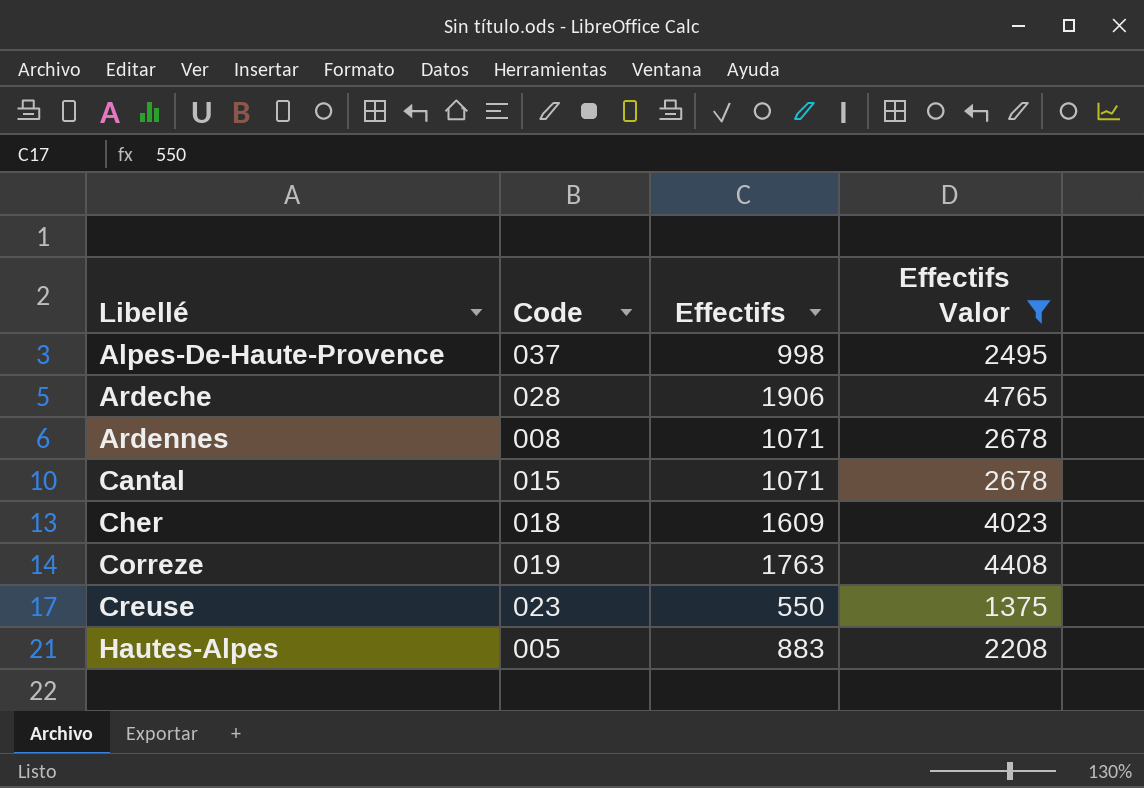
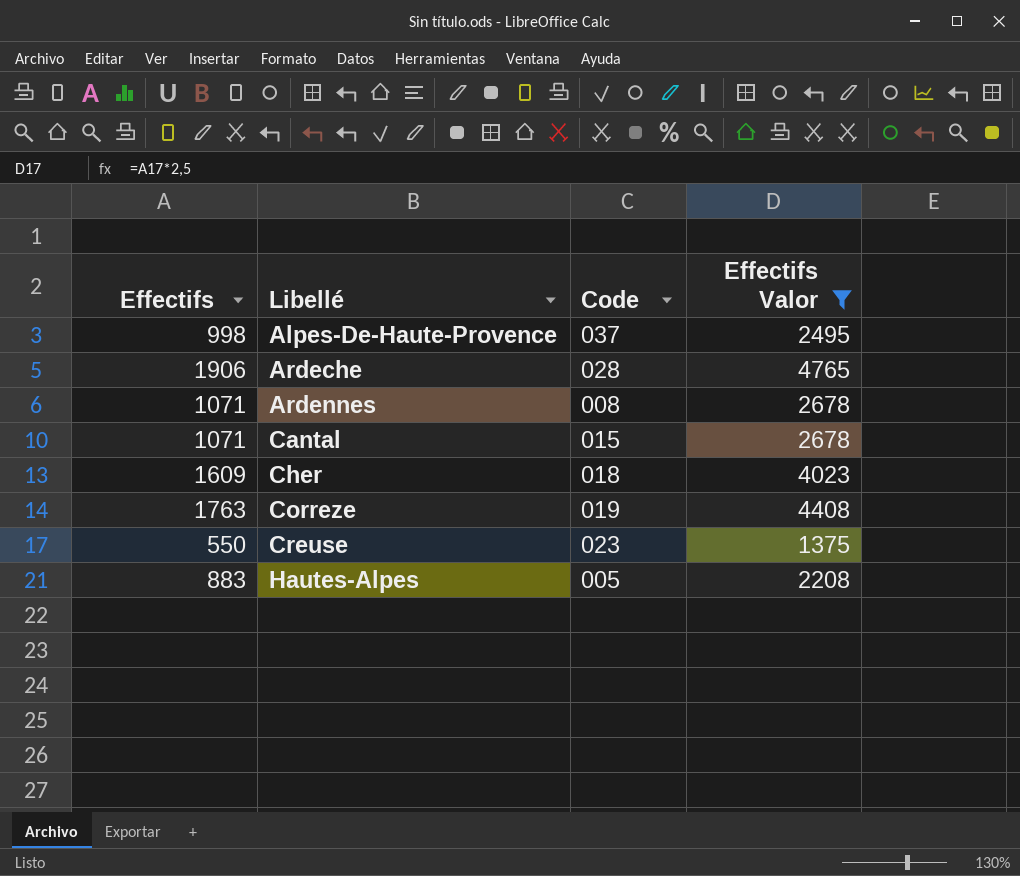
column Effectifs | position: 3 -> 1

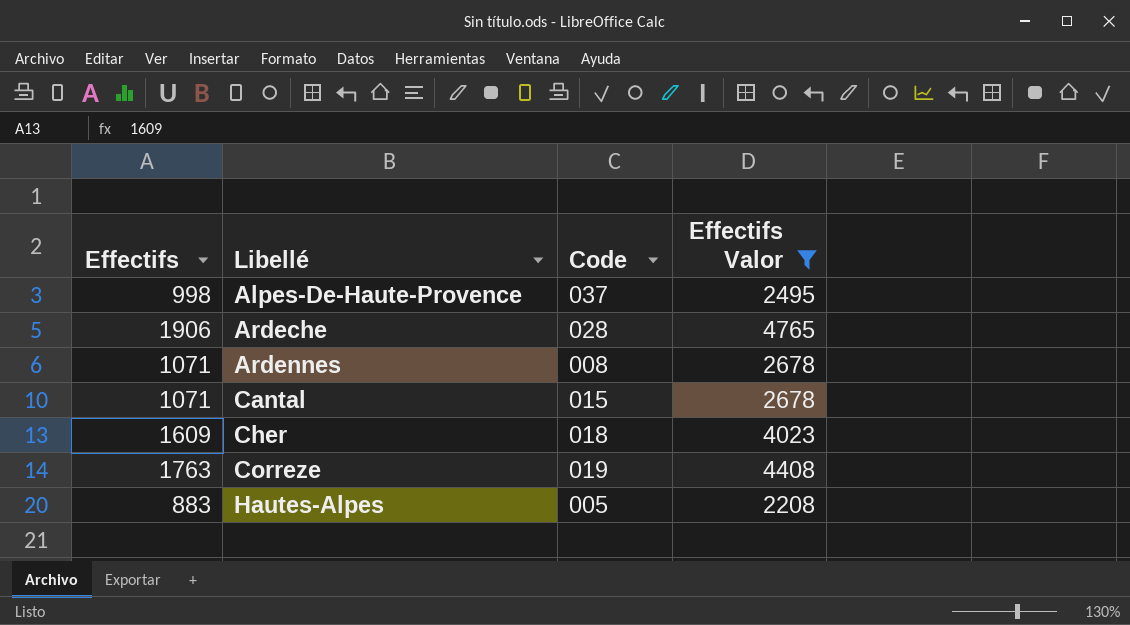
row Creuse: 550 | 023 | 1375 -> none

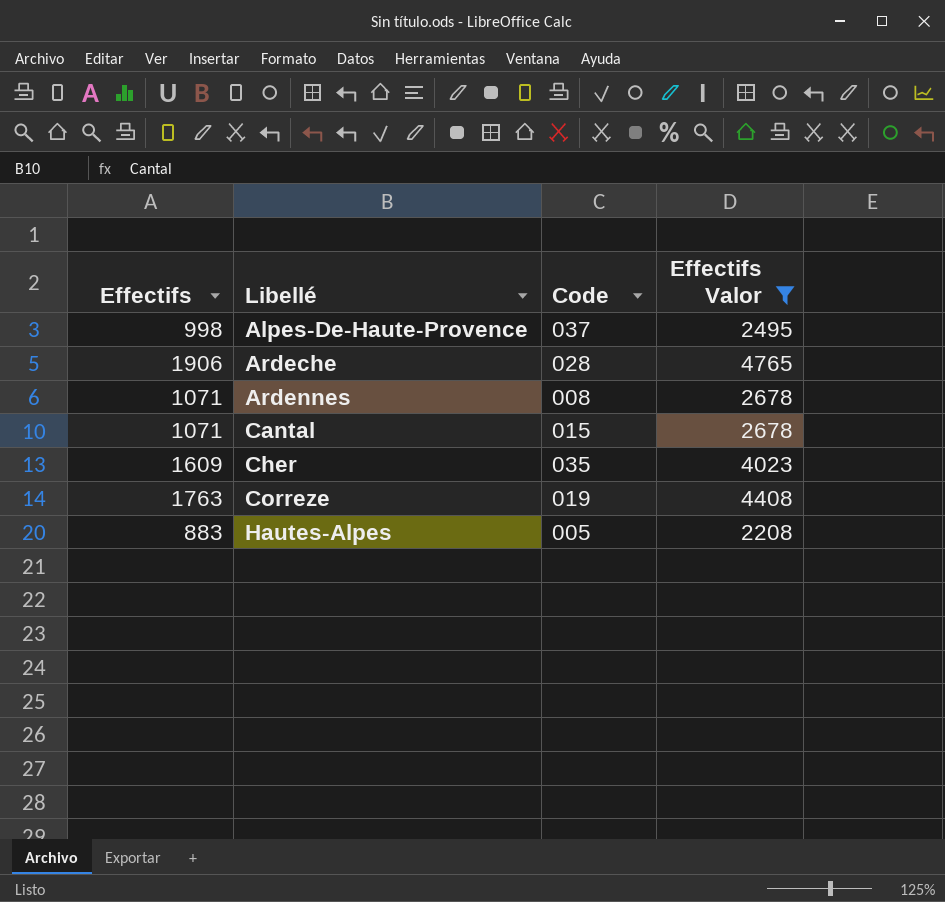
Cher | Code: 018 -> 035

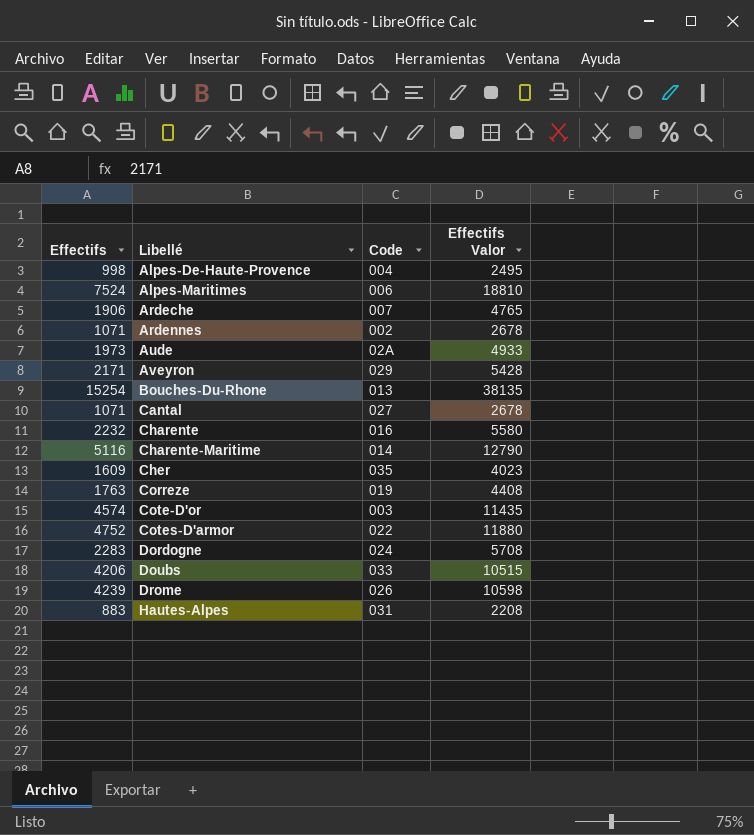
filter: Effectifs Valor <= 4765 -> none
Alpes-De-Haute-Provence | Code: 037 -> 004
Ardeche | Code: 028 -> 007
Ardennes | Code: 008 -> 002
Cantal | Code: 015 -> 027
Hautes-Alpes | Code: 005 -> 031

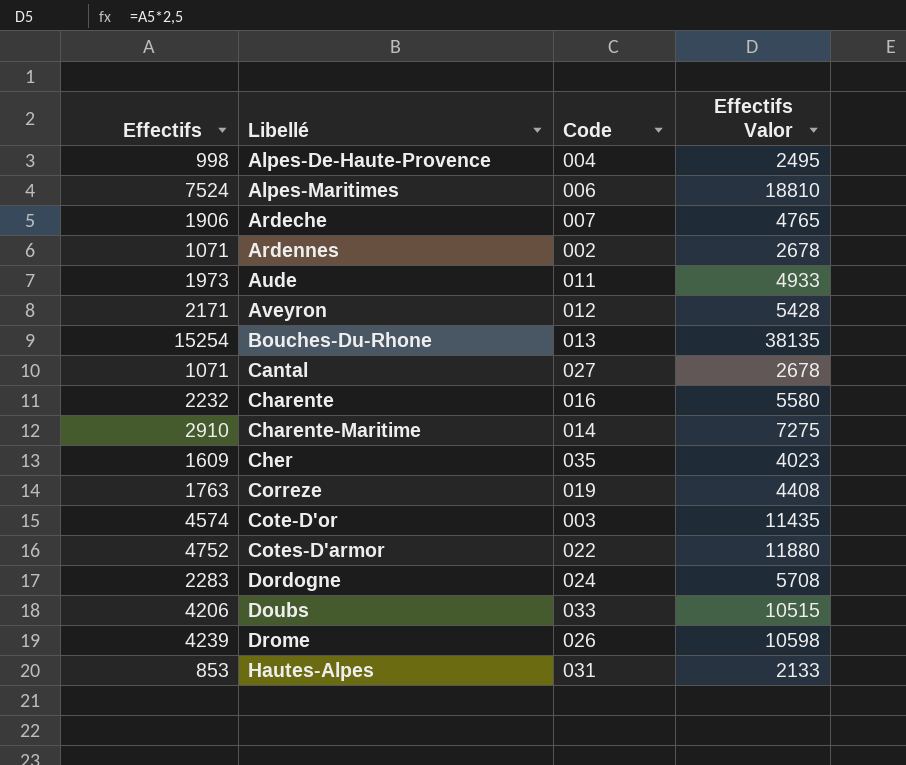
Aude | Code: 02A -> 011
Aveyron | Code: 029 -> 012
Charente-Maritime | Effectifs: 5116 -> 2910
Charente-Maritime | Effectifs Valor: 12790 -> 7275
Hautes-Alpes | Effectifs: 883 -> 853
Hautes-Alpes | Effectifs Valor: 2208 -> 2133

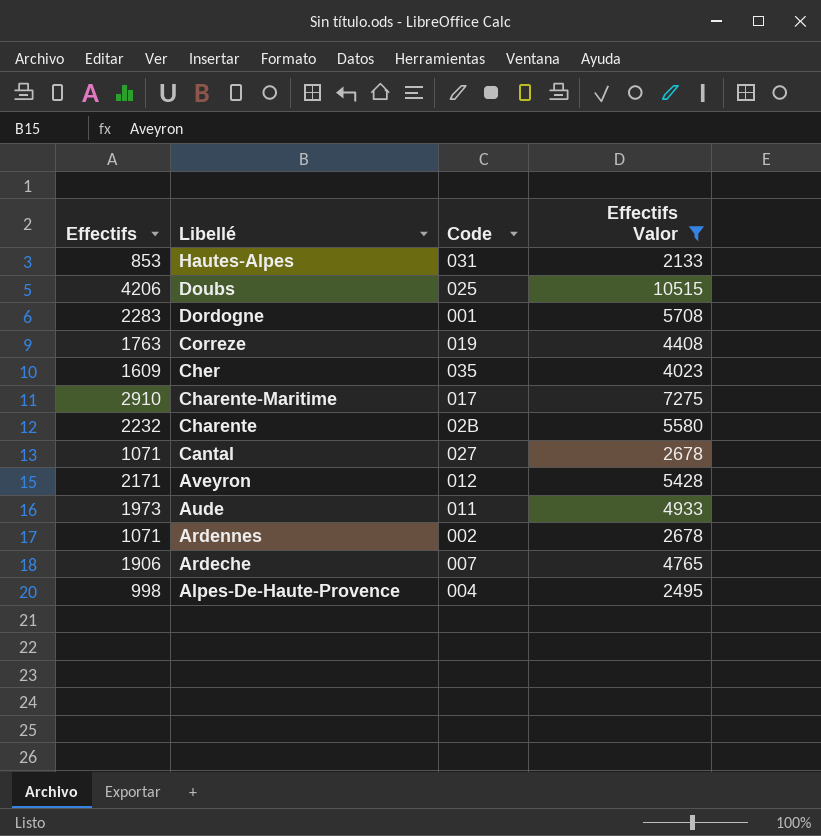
filter: none -> Effectifs Valor <= 10515
row order: Libellé ascending -> Libellé descending
Doubs | Code: 033 -> 025
Dordogne | Code: 024 -> 001
Charente-Maritime | Code: 014 -> 017
Charente | Code: 016 -> 02B

